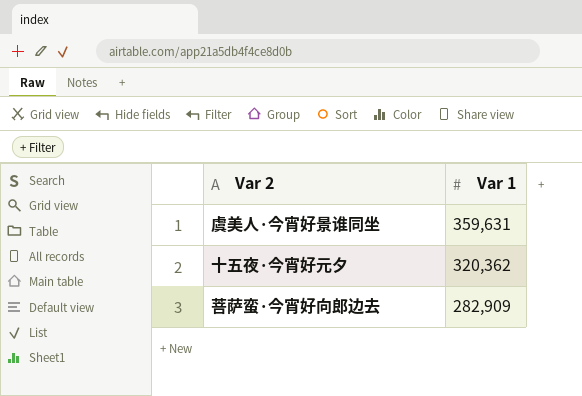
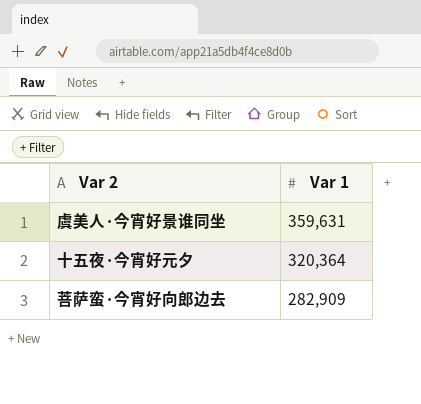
十五夜·今宵好元夕 | Var 1: 320,362 -> 320,364

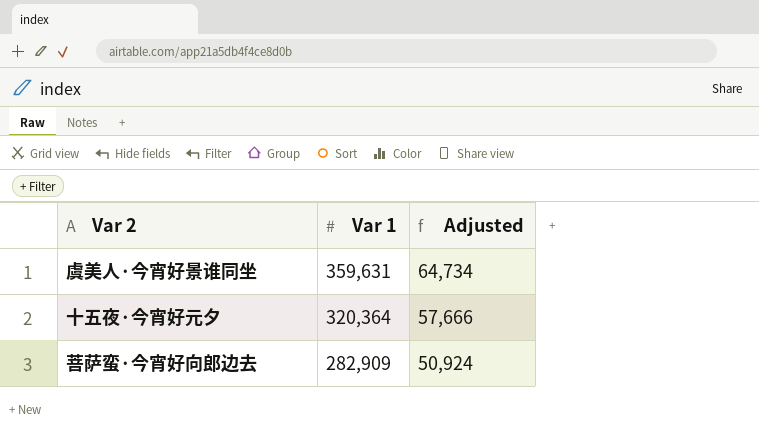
column Adjusted | formula: none -> [Var 1] * 0.18

